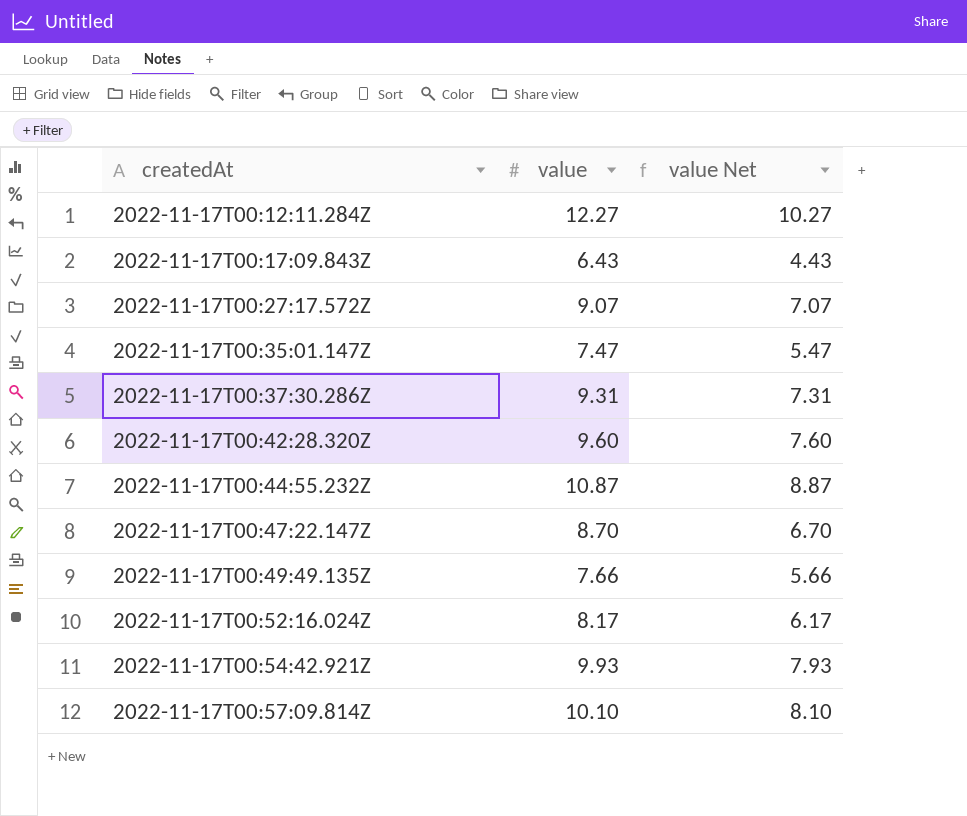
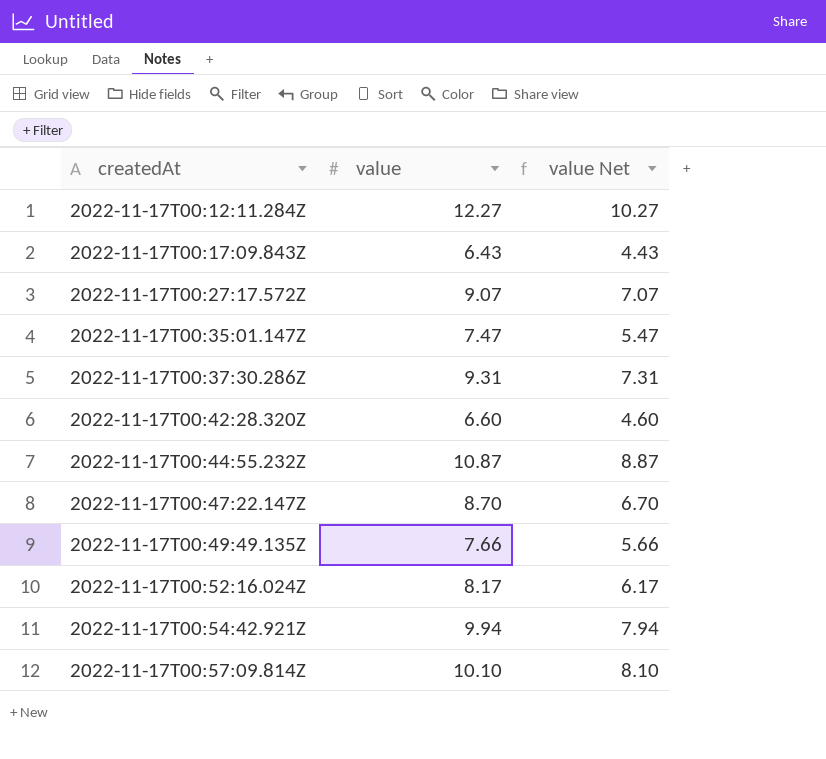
2022-11-17T00:42:28.320Z | value: 9.60 -> 6.60
2022-11-17T00:42:28.320Z | value Net: 7.60 -> 4.60
2022-11-17T00:54:42.921Z | value: 9.93 -> 9.94
2022-11-17T00:54:42.921Z | value Net: 7.93 -> 7.94

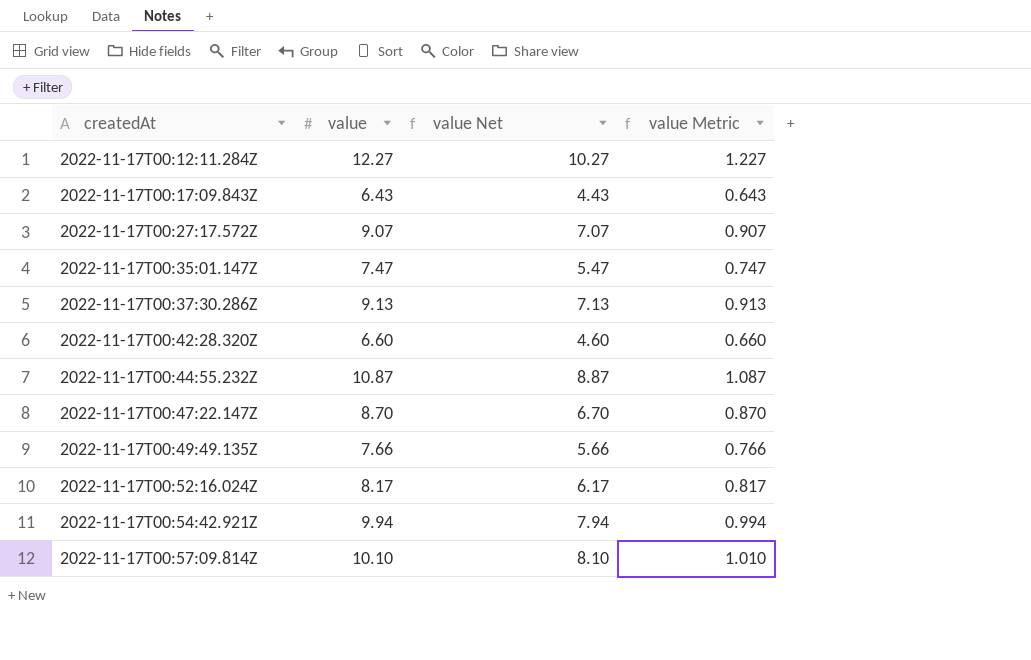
column value Metric | formula: none -> [value] * 0.1
2022-11-17T00:37:30.286Z | value: 9.31 -> 9.13
2022-11-17T00:37:30.286Z | value Net: 7.31 -> 7.13

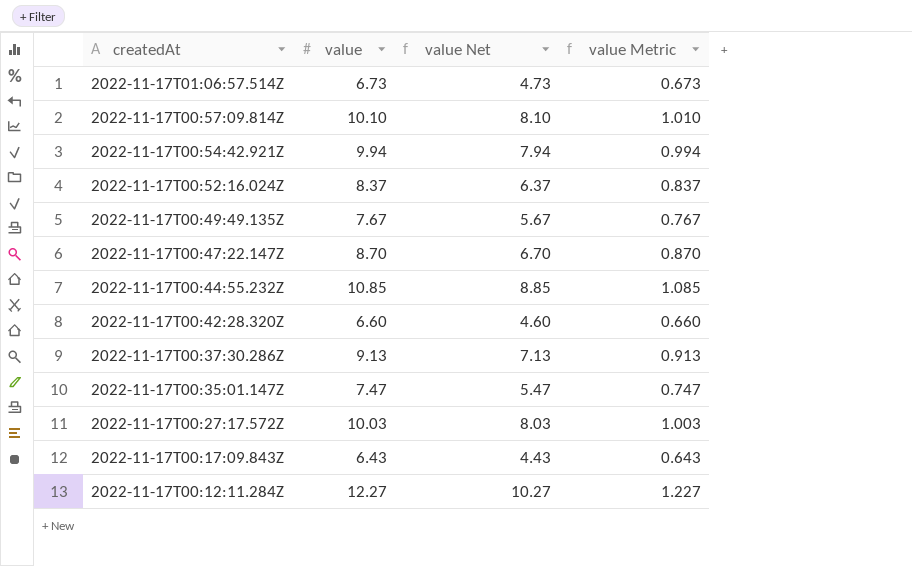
row order: createdAt ascending -> createdAt descending
row 2022-11-17T01:06:57.514Z: none -> 6.73 | 4.73 | 0.673
2022-11-17T00:52:16.024Z | value: 8.17 -> 8.37
2022-11-17T00:52:16.024Z | value Net: 6.17 -> 6.37
2022-11-17T00:52:16.024Z | value Metric: 0.817 -> 0.837
2022-11-17T00:49:49.135Z | value: 7.66 -> 7.67
2022-11-17T00:49:49.135Z | value Net: 5.66 -> 5.67
2022-11-17T00:49:49.135Z | value Metric: 0.766 -> 0.767
2022-11-17T00:44:55.232Z | value: 10.87 -> 10.85
2022-11-17T00:44:55.232Z | value Net: 8.87 -> 8.85
2022-11-17T00:44:55.232Z | value Metric: 1.087 -> 1.085
2022-11-17T00:27:17.572Z | value: 9.07 -> 10.03
2022-11-17T00:27:17.572Z | value Net: 7.07 -> 8.03
2022-11-17T00:27:17.572Z | value Metric: 0.907 -> 1.003

